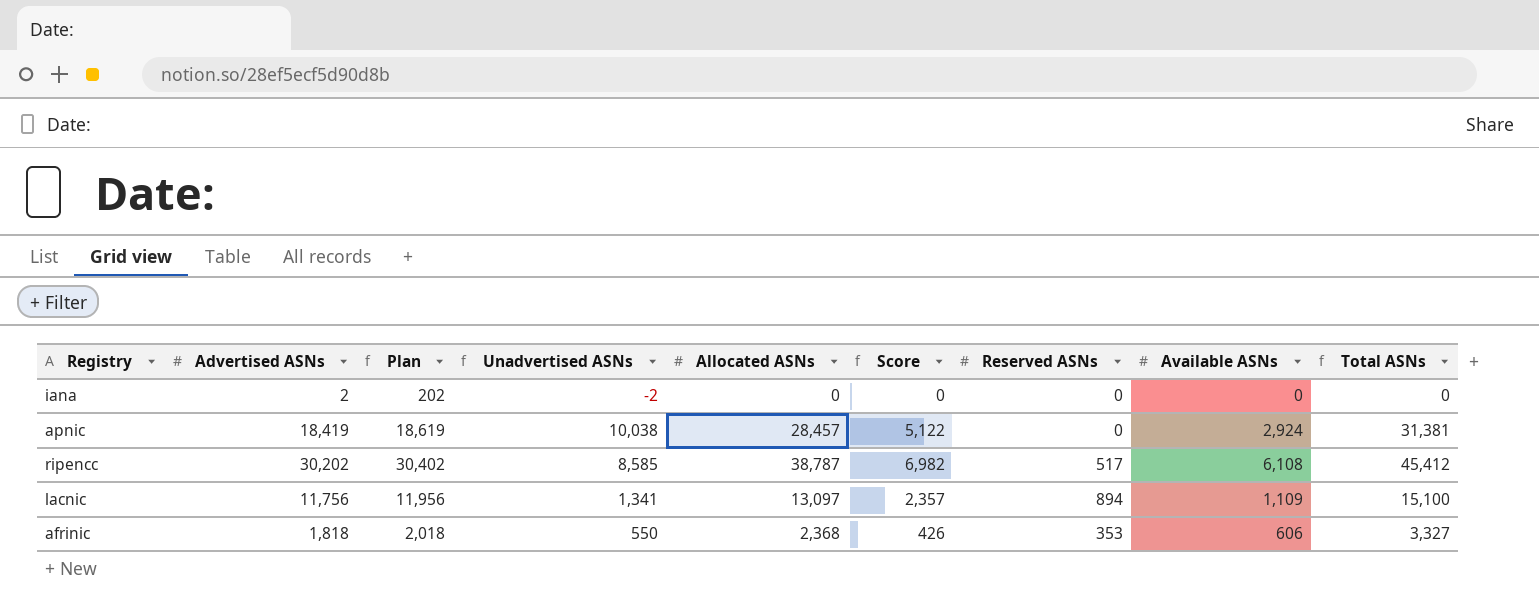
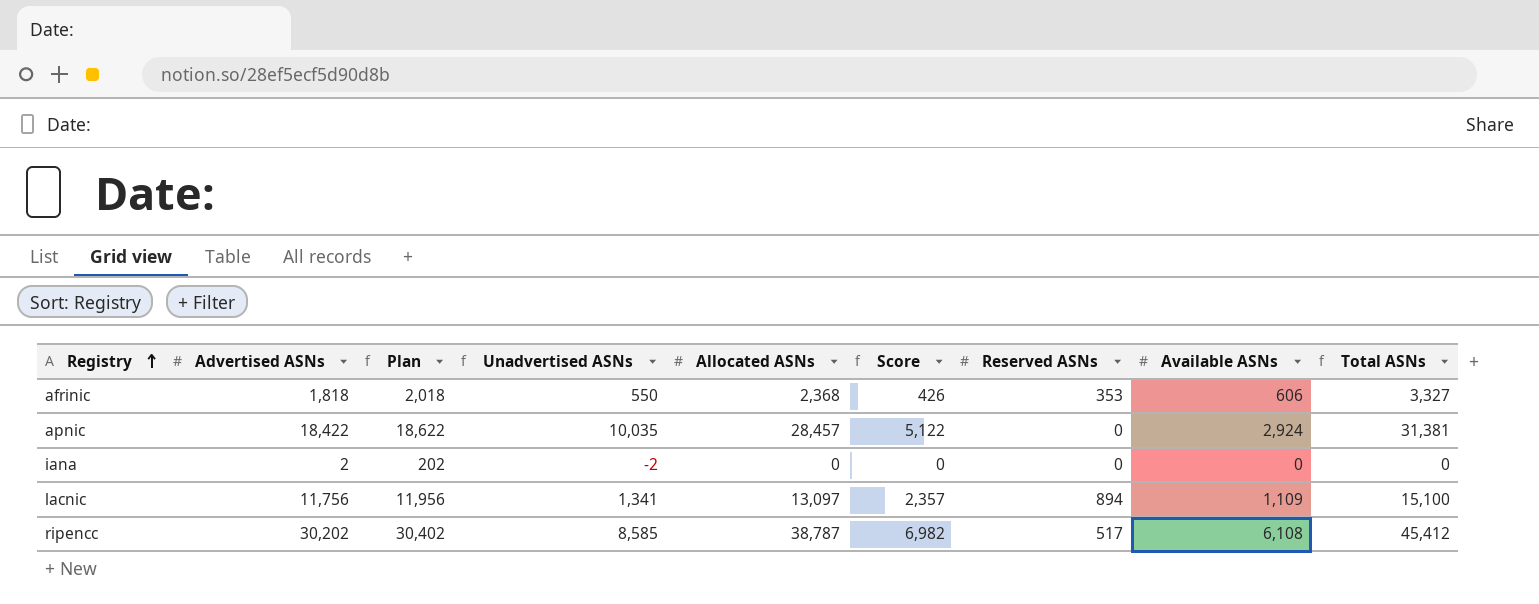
row order: none -> Registry ascending
apnic | Advertised ASNs: 18,419 -> 18,422
apnic | Plan: 18,619 -> 18,622
apnic | Unadvertised ASNs: 10,038 -> 10,035

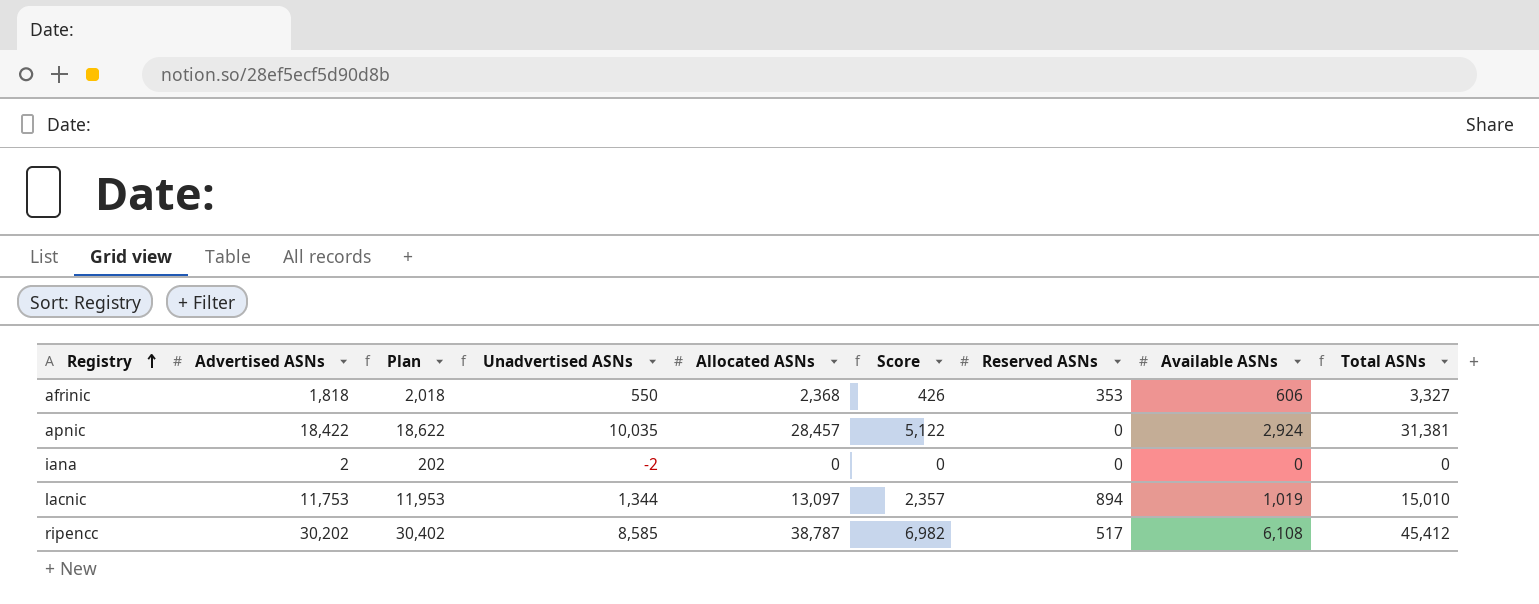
lacnic | Advertised ASNs: 11,756 -> 11,753
lacnic | Plan: 11,956 -> 11,953
lacnic | Unadvertised ASNs: 1,341 -> 1,344
lacnic | Available ASNs: 1,109 -> 1,019
lacnic | Total ASNs: 15,100 -> 15,010

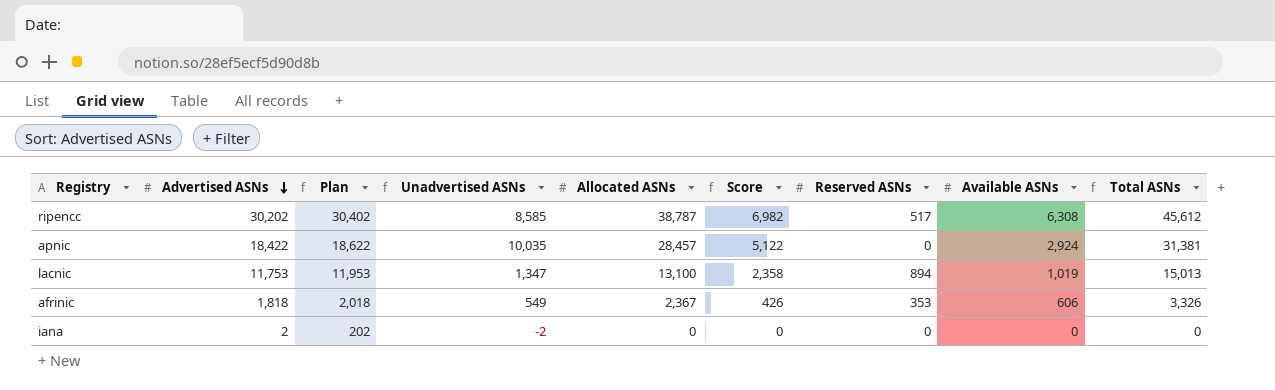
row order: Registry ascending -> Advertised ASNs descending
ripencc | Available ASNs: 6,108 -> 6,308
ripencc | Total ASNs: 45,412 -> 45,612
lacnic | Unadvertised ASNs: 1,344 -> 1,347
lacnic | Allocated ASNs: 13,097 -> 13,100
lacnic | Score: 2,357 -> 2,358
lacnic | Total ASNs: 15,010 -> 15,013
afrinic | Unadvertised ASNs: 550 -> 549
afrinic | Allocated ASNs: 2,368 -> 2,367
afrinic | Total ASNs: 3,327 -> 3,326

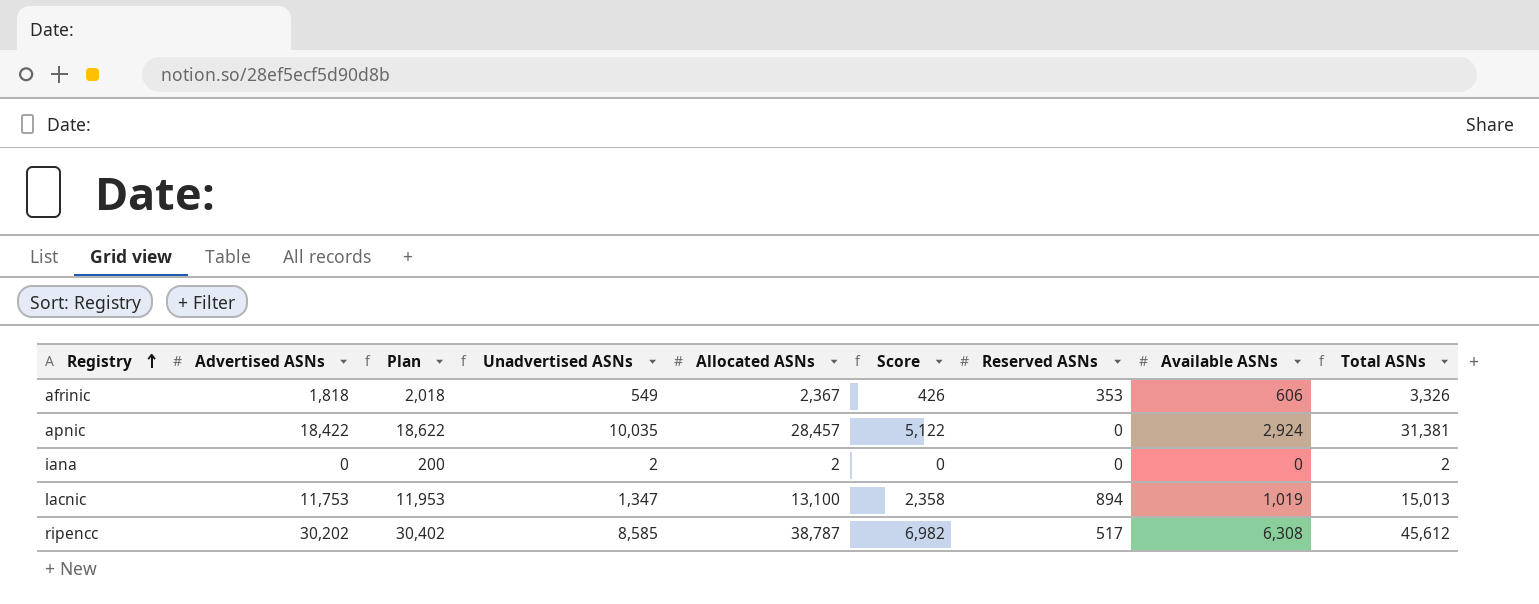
row order: Advertised ASNs descending -> Registry ascending
iana | Advertised ASNs: 2 -> 0
iana | Plan: 202 -> 200
iana | Unadvertised ASNs: -2 -> 2
iana | Allocated ASNs: 0 -> 2
iana | Total ASNs: 0 -> 2

